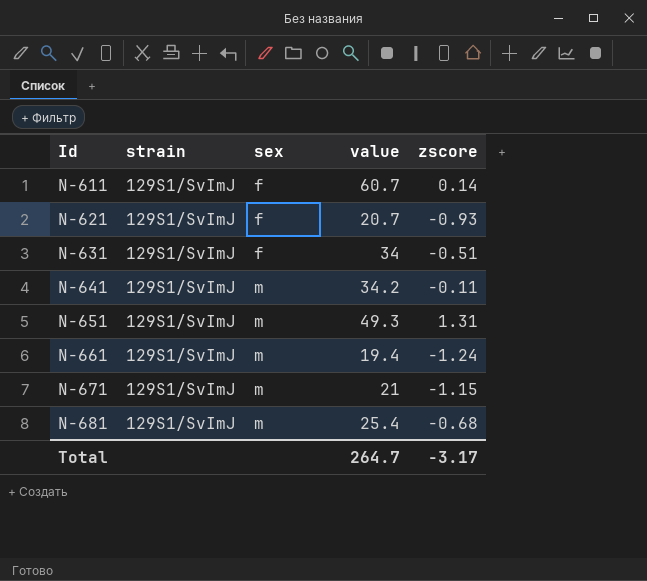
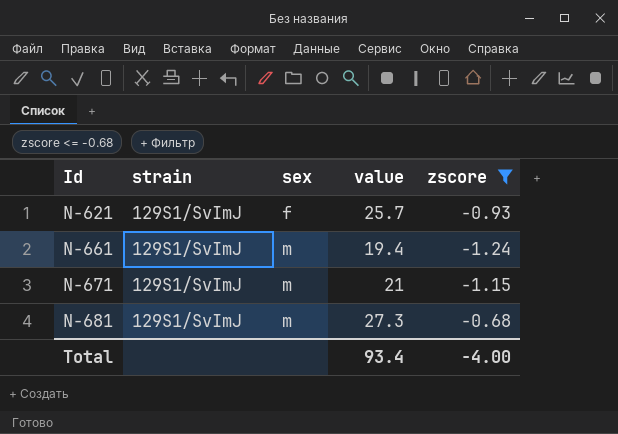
filter: none -> zscore <= -0.68
N-621 | value: 20.7 -> 25.7
N-681 | value: 25.4 -> 27.3
Total | value: 264.7 -> 93.4
Total | zscore: -3.17 -> -4.00

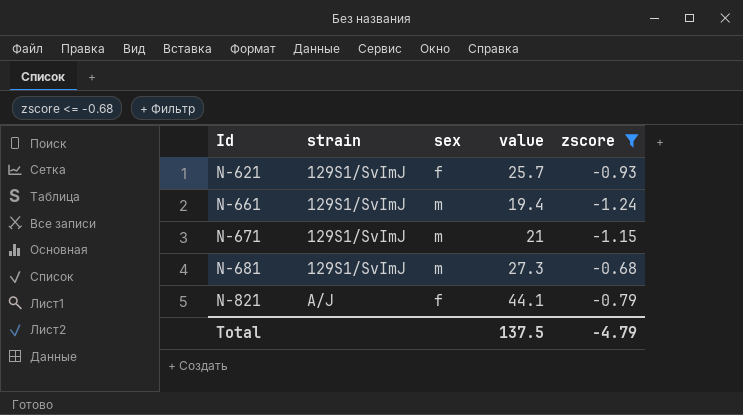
row N-821: none -> A/J | f | 44.1 | -0.79
Total | value: 93.4 -> 137.5
Total | zscore: -4.00 -> -4.79

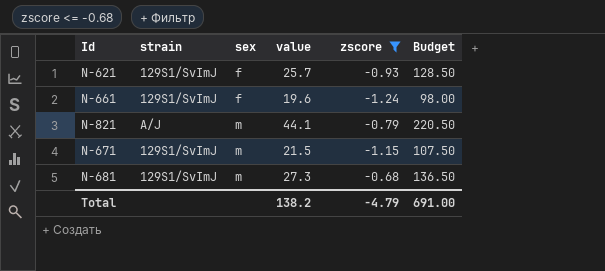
row order: Id ascending -> sex ascending
column Budget | formula: none -> [value] * 5
N-661 | sex: m -> f
N-661 | value: 19.4 -> 19.6
N-821 | sex: f -> m
N-671 | value: 21 -> 21.5
Total | value: 137.5 -> 138.2

